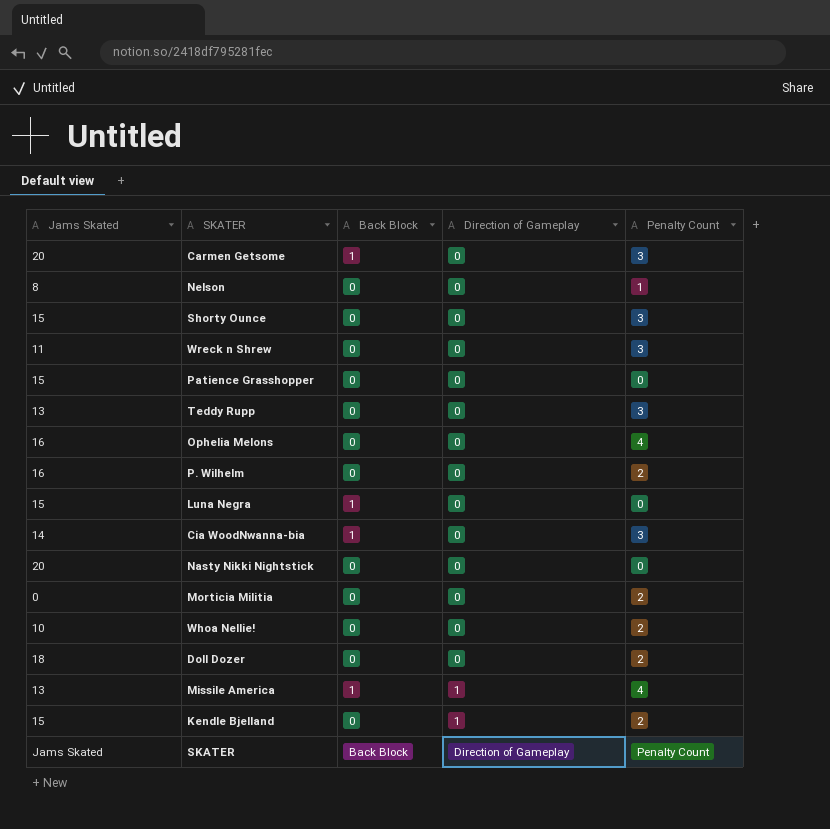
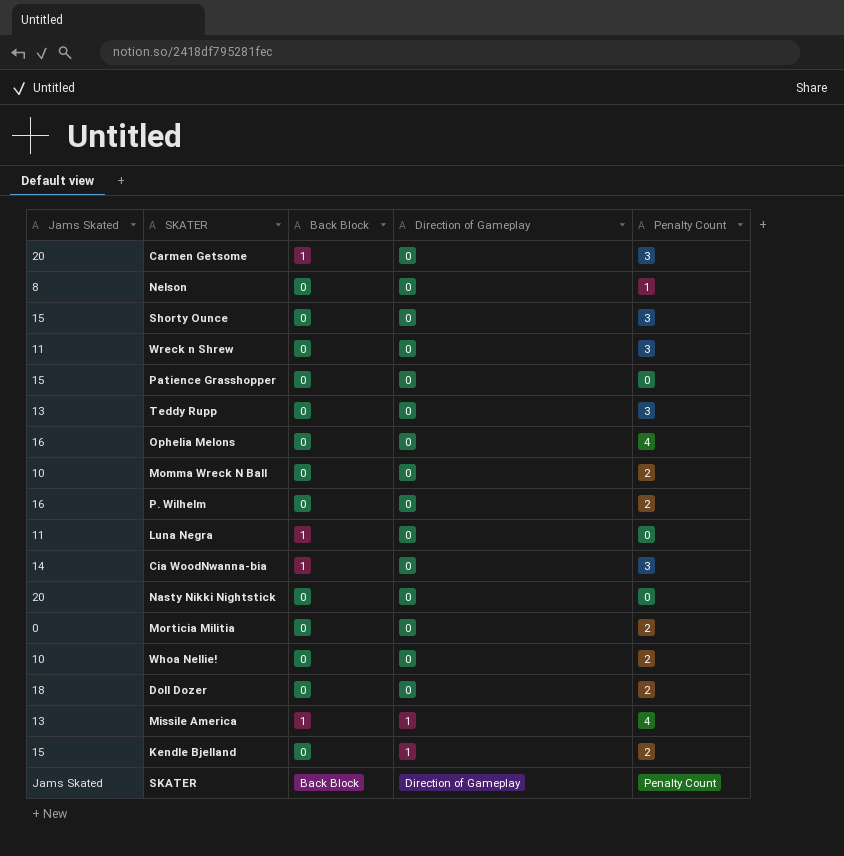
row Momma Wreck N Ball: none -> 10 | 0 | 0 | 2
Luna Negra | Jams Skated: 15 -> 11

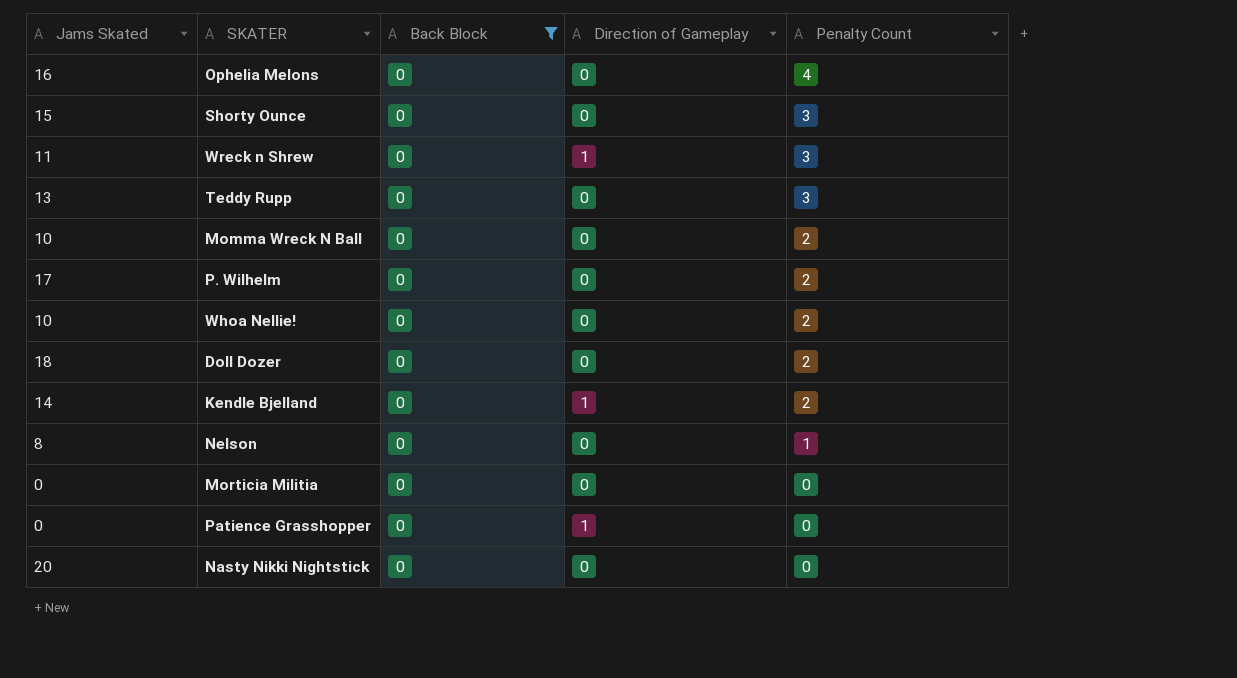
filter: none -> Back Block = 0
row order: Direction of Gameplay ascending -> Penalty Count descending
Wreck n Shrew | Direction of Gameplay: 0 -> 1
P. Wilhelm | Jams Skated: 16 -> 17
Kendle Bjelland | Jams Skated: 15 -> 14
Morticia Militia | Penalty Count: 2 -> 0
Patience Grasshopper | Jams Skated: 15 -> 0
Patience Grasshopper | Direction of Gameplay: 0 -> 1

